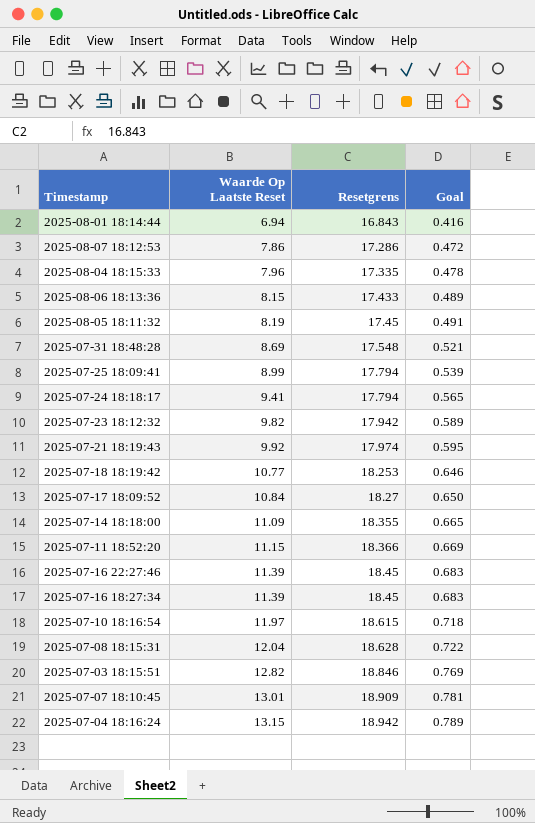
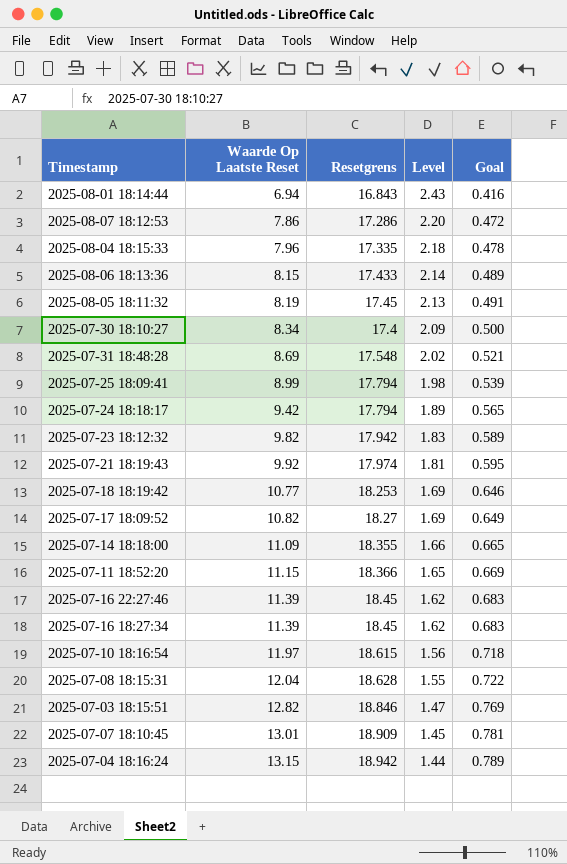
column Level | formula: none -> [Resetgrens] / [Waarde Op Laatste Reset]
row 2025-07-30 18:10:27: none -> 8.34 | 17.4 | 2.09 | 0.500
2025-07-24 18:18:17 | Waarde Op Laatste Reset: 9.41 -> 9.42
2025-07-17 18:09:52 | Waarde Op Laatste Reset: 10.84 -> 10.82
2025-07-17 18:09:52 | Goal: 0.650 -> 0.649

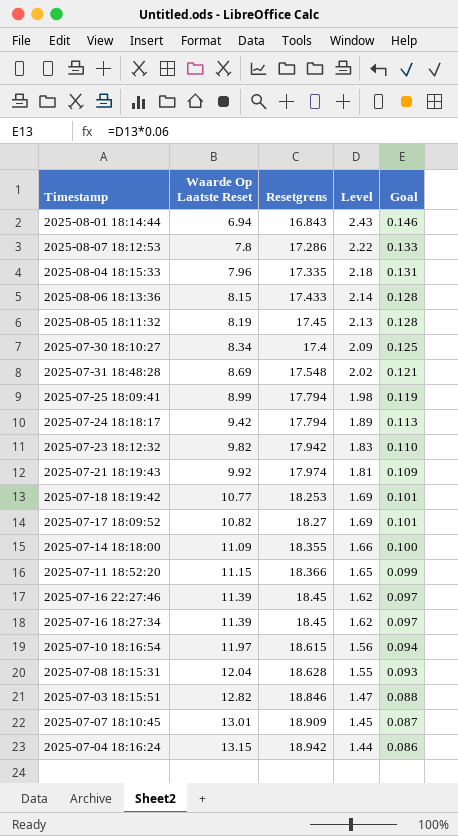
column Goal | formula: [Waarde Op Laatste Reset] * 0.06 -> [Level] * 0.06
2025-08-07 18:12:53 | Waarde Op Laatste Reset: 7.86 -> 7.8
2025-08-07 18:12:53 | Level: 2.20 -> 2.22

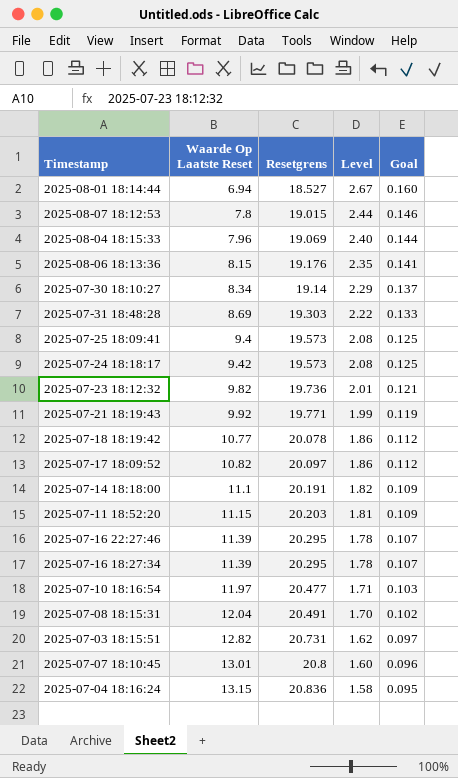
row 2025-08-05 18:11:32: 8.19 | 17.45 | 2.13 | 0.128 -> none
2025-08-01 18:14:44 | Resetgrens: 16.843 -> 18.527
2025-08-01 18:14:44 | Level: 2.43 -> 2.67
2025-08-01 18:14:44 | Goal: 0.146 -> 0.160
2025-08-07 18:12:53 | Resetgrens: 17.286 -> 19.015
2025-08-07 18:12:53 | Level: 2.22 -> 2.44
2025-08-07 18:12:53 | Goal: 0.133 -> 0.146
2025-08-04 18:15:33 | Resetgrens: 17.335 -> 19.069
2025-08-04 18:15:33 | Level: 2.18 -> 2.40
2025-08-04 18:15:33 | Goal: 0.131 -> 0.144
2025-08-06 18:13:36 | Resetgrens: 17.433 -> 19.176
2025-08-06 18:13:36 | Level: 2.14 -> 2.35
2025-08-06 18:13:36 | Goal: 0.128 -> 0.141
2025-07-30 18:10:27 | Resetgrens: 17.4 -> 19.14
2025-07-30 18:10:27 | Level: 2.09 -> 2.29
2025-07-30 18:10:27 | Goal: 0.125 -> 0.137
2025-07-31 18:48:28 | Resetgrens: 17.548 -> 19.303
2025-07-31 18:48:28 | Level: 2.02 -> 2.22
2025-07-31 18:48:28 | Goal: 0.121 -> 0.133
2025-07-25 18:09:41 | Waarde Op Laatste Reset: 8.99 -> 9.4
2025-07-25 18:09:41 | Resetgrens: 17.794 -> 19.573
2025-07-25 18:09:41 | Level: 1.98 -> 2.08
2025-07-25 18:09:41 | Goal: 0.119 -> 0.125
2025-07-24 18:18:17 | Resetgrens: 17.794 -> 19.573
2025-07-24 18:18:17 | Level: 1.89 -> 2.08
2025-07-24 18:18:17 | Goal: 0.113 -> 0.125
2025-07-23 18:12:32 | Resetgrens: 17.942 -> 19.736
2025-07-23 18:12:32 | Level: 1.83 -> 2.01
2025-07-23 18:12:32 | Goal: 0.110 -> 0.121
2025-07-21 18:19:43 | Resetgrens: 17.974 -> 19.771
2025-07-21 18:19:43 | Level: 1.81 -> 1.99
2025-07-21 18:19:43 | Goal: 0.109 -> 0.119
2025-07-18 18:19:42 | Resetgrens: 18.253 -> 20.078
2025-07-18 18:19:42 | Level: 1.69 -> 1.86
2025-07-18 18:19:42 | Goal: 0.101 -> 0.112
2025-07-17 18:09:52 | Resetgrens: 18.27 -> 20.097
2025-07-17 18:09:52 | Level: 1.69 -> 1.86
2025-07-17 18:09:52 | Goal: 0.101 -> 0.112
2025-07-14 18:18:00 | Waarde Op Laatste Reset: 11.09 -> 11.1
2025-07-14 18:18:00 | Resetgrens: 18.355 -> 20.191
2025-07-14 18:18:00 | Level: 1.66 -> 1.82
2025-07-14 18:18:00 | Goal: 0.100 -> 0.109
2025-07-11 18:52:20 | Resetgrens: 18.366 -> 20.203
2025-07-11 18:52:20 | Level: 1.65 -> 1.81
2025-07-11 18:52:20 | Goal: 0.099 -> 0.109
2025-07-16 22:27:46 | Resetgrens: 18.45 -> 20.295
2025-07-16 22:27:46 | Level: 1.62 -> 1.78
2025-07-16 22:27:46 | Goal: 0.097 -> 0.107
2025-07-16 18:27:34 | Resetgrens: 18.45 -> 20.295
2025-07-16 18:27:34 | Level: 1.62 -> 1.78
2025-07-16 18:27:34 | Goal: 0.097 -> 0.107
2025-07-10 18:16:54 | Resetgrens: 18.615 -> 20.477
2025-07-10 18:16:54 | Level: 1.56 -> 1.71
2025-07-10 18:16:54 | Goal: 0.094 -> 0.103
2025-07-08 18:15:31 | Resetgrens: 18.628 -> 20.491
2025-07-08 18:15:31 | Level: 1.55 -> 1.70
2025-07-08 18:15:31 | Goal: 0.093 -> 0.102
2025-07-03 18:15:51 | Resetgrens: 18.846 -> 20.731
2025-07-03 18:15:51 | Level: 1.47 -> 1.62
2025-07-03 18:15:51 | Goal: 0.088 -> 0.097
2025-07-07 18:10:45 | Resetgrens: 18.909 -> 20.8
2025-07-07 18:10:45 | Level: 1.45 -> 1.60
2025-07-07 18:10:45 | Goal: 0.087 -> 0.096
2025-07-04 18:16:24 | Resetgrens: 18.942 -> 20.836
2025-07-04 18:16:24 | Level: 1.44 -> 1.58
2025-07-04 18:16:24 | Goal: 0.086 -> 0.095

